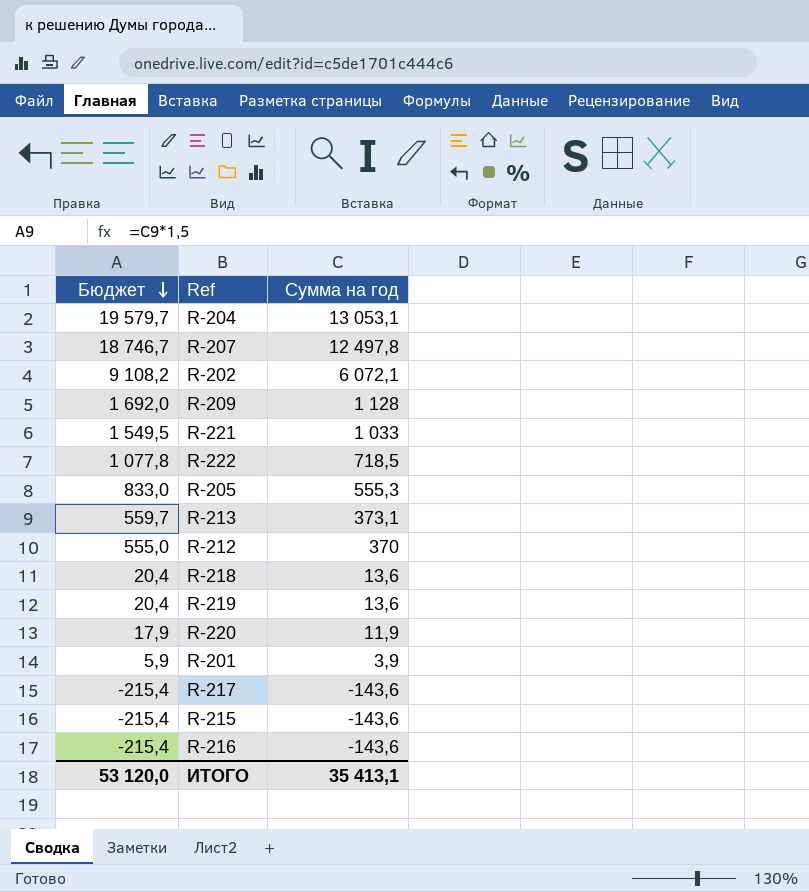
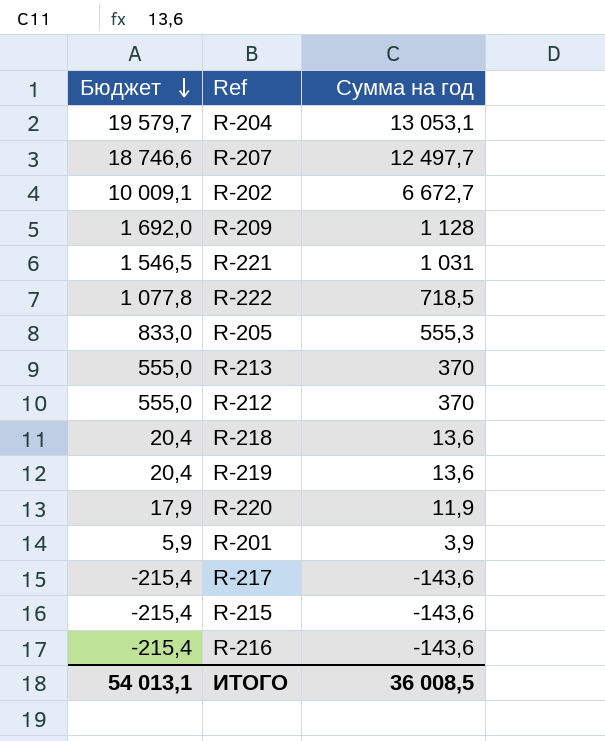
R-207 | Бюджет: 18 746,7 -> 18 746,6
R-207 | Сумма на год: 12 497,8 -> 12 497,7
R-202 | Бюджет: 9 108,2 -> 10 009,1
R-202 | Сумма на год: 6 072,1 -> 6 672,7
R-221 | Бюджет: 1 549,5 -> 1 546,5
R-221 | Сумма на год: 1 033 -> 1 031
R-213 | Бюджет: 559,7 -> 555,0
R-213 | Сумма на год: 373,1 -> 370
ИТОГО | Бюджет: 53 120,0 -> 54 013,1
ИТОГО | Сумма на год: 35 413,1 -> 36 008,5

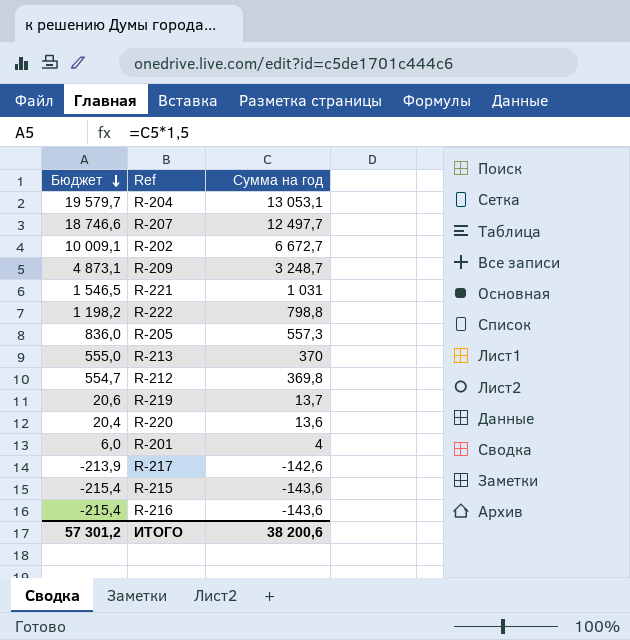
row R-218: 20,4 | 13,6 -> none
R-209 | Бюджет: 1 692,0 -> 4 873,1
R-209 | Сумма на год: 1 128 -> 3 248,7
R-222 | Бюджет: 1 077,8 -> 1 198,2
R-222 | Сумма на год: 718,5 -> 798,8
R-205 | Бюджет: 833,0 -> 836,0
R-205 | Сумма на год: 555,3 -> 557,3
R-212 | Бюджет: 555,0 -> 554,7
R-212 | Сумма на год: 370 -> 369,8
R-219 | Бюджет: 20,4 -> 20,6
R-219 | Сумма на год: 13,6 -> 13,7
R-220 | Бюджет: 17,9 -> 20,4
R-220 | Сумма на год: 11,9 -> 13,6
R-201 | Бюджет: 5,9 -> 6,0
R-201 | Сумма на год: 3,9 -> 4
R-217 | Бюджет: -215,4 -> -213,9
R-217 | Сумма на год: -143,6 -> -142,6
ИТОГО | Бюджет: 54 013,1 -> 57 301,2
ИТОГО | Сумма на год: 36 008,5 -> 38 200,6

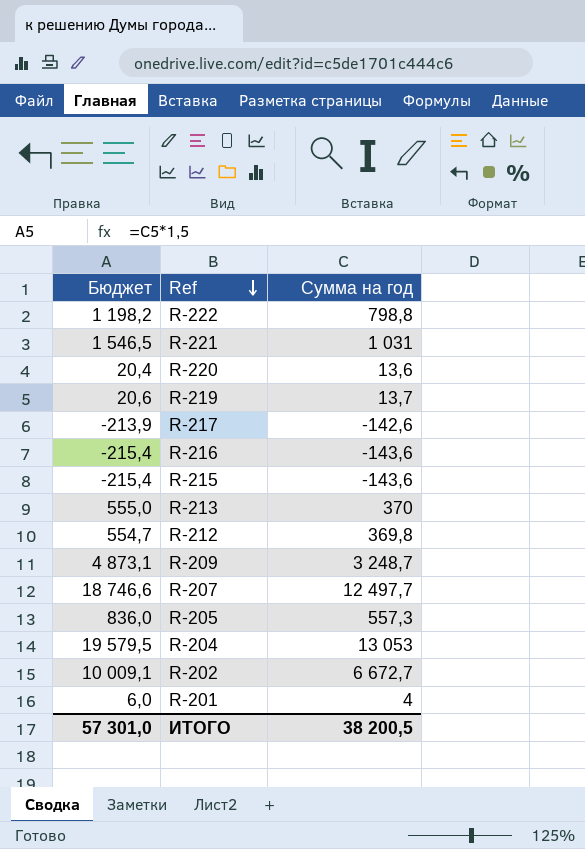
row order: Бюджет descending -> Ref descending
R-204 | Бюджет: 19 579,7 -> 19 579,5
R-204 | Сумма на год: 13 053,1 -> 13 053
ИТОГО | Бюджет: 57 301,2 -> 57 301,0
ИТОГО | Сумма на год: 38 200,6 -> 38 200,5

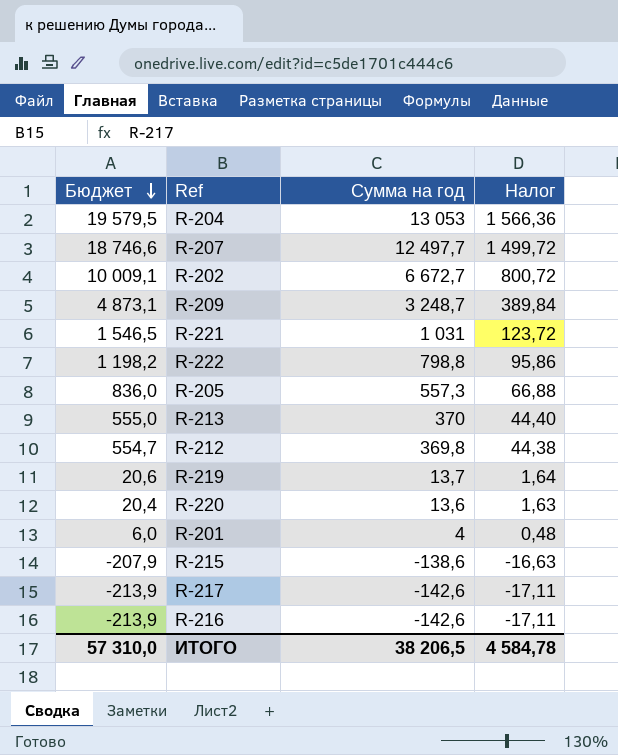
row order: Ref descending -> Бюджет descending
column Налог | formula: none -> [Сумма на год] * 0,12
R-215 | Бюджет: -215,4 -> -207,9
R-215 | Сумма на год: -143,6 -> -138,6
R-216 | Бюджет: -215,4 -> -213,9
R-216 | Сумма на год: -143,6 -> -142,6
ИТОГО | Бюджет: 57 301,0 -> 57 310,0
ИТОГО | Сумма на год: 38 200,5 -> 38 206,5

